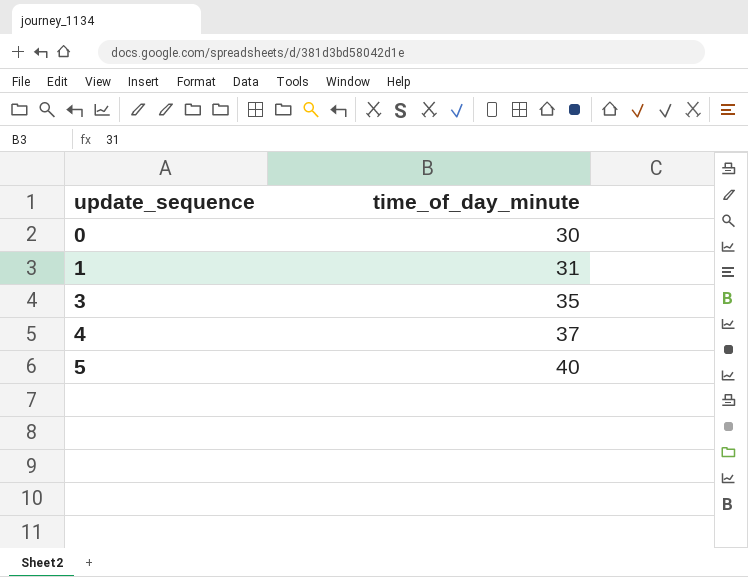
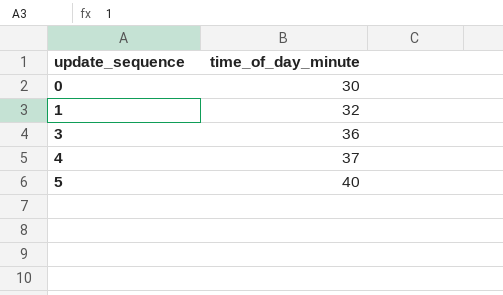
1 | time_of_day_minute: 31 -> 32
3 | time_of_day_minute: 35 -> 36

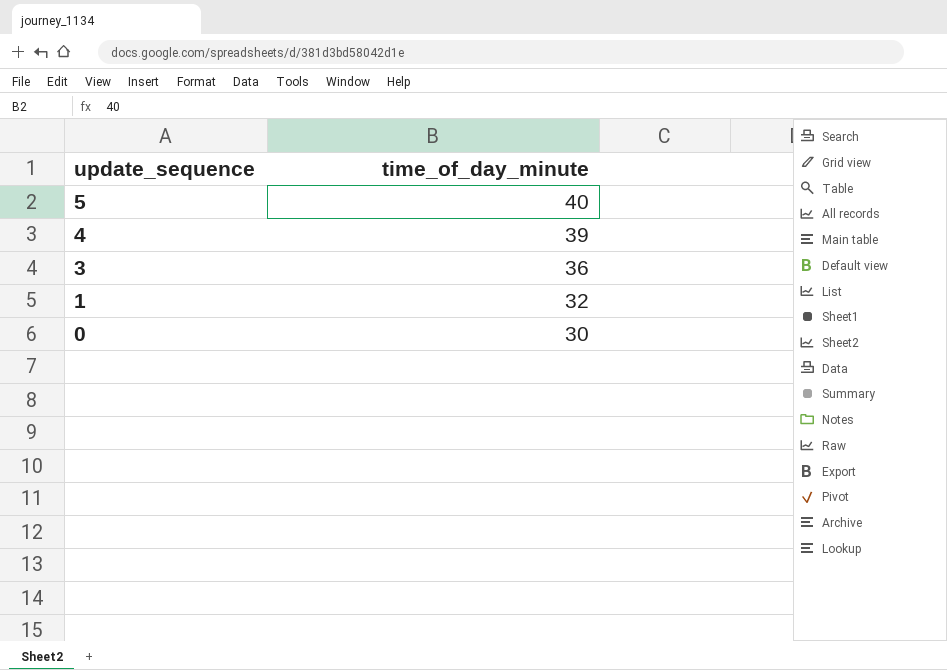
row order: update_sequence ascending -> update_sequence descending
4 | time_of_day_minute: 37 -> 39

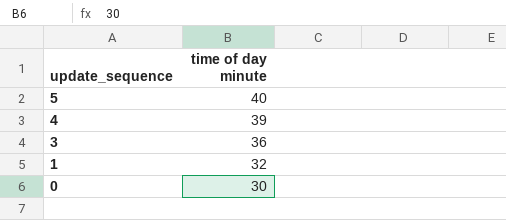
column name: time_of_day_minute -> time of day minute

